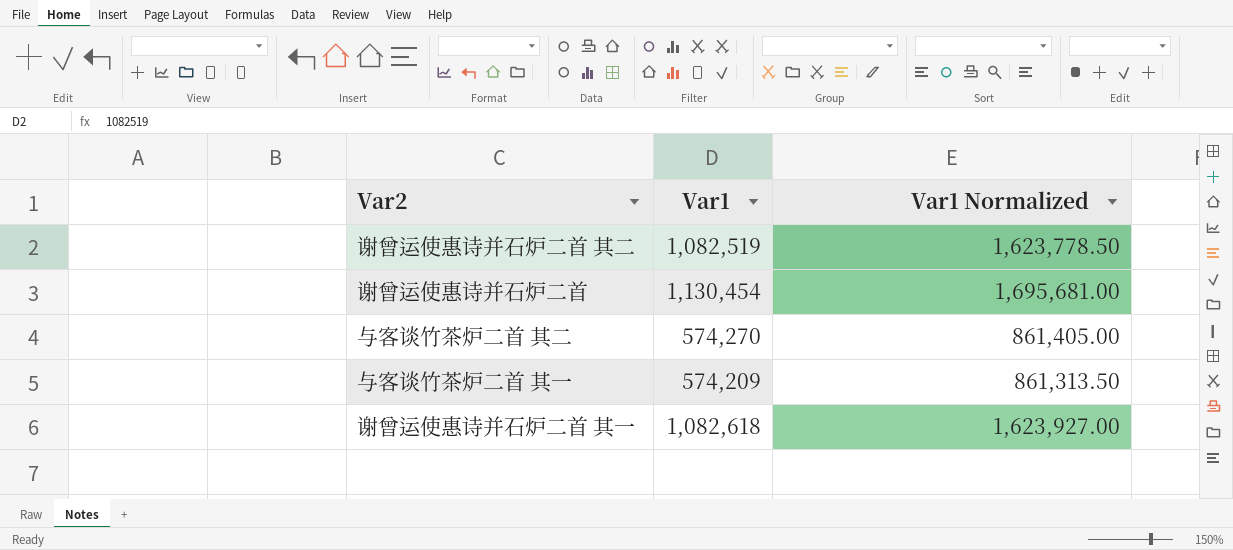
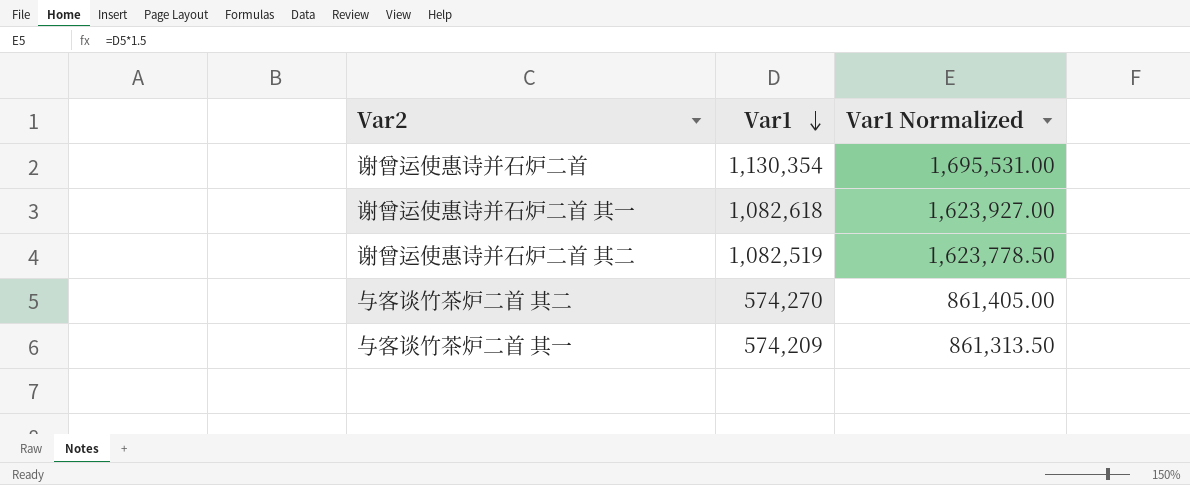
row order: none -> Var1 descending
谢曾运使惠诗并石炉二首 | Var1: 1,130,454 -> 1,130,354
谢曾运使惠诗并石炉二首 | Var1 Normalized: 1,695,681.00 -> 1,695,531.00

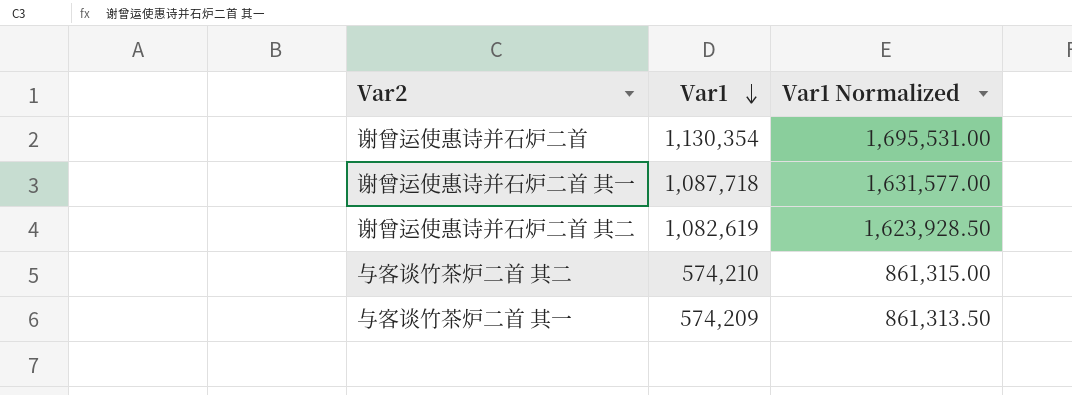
谢曾运使惠诗并石炉二首 其一 | Var1: 1,082,618 -> 1,087,718
谢曾运使惠诗并石炉二首 其一 | Var1 Normalized: 1,623,927.00 -> 1,631,577.00
谢曾运使惠诗并石炉二首 其二 | Var1: 1,082,519 -> 1,082,619
谢曾运使惠诗并石炉二首 其二 | Var1 Normalized: 1,623,778.50 -> 1,623,928.50
与客谈竹茶炉二首 其二 | Var1: 574,270 -> 574,210
与客谈竹茶炉二首 其二 | Var1 Normalized: 861,405.00 -> 861,315.00

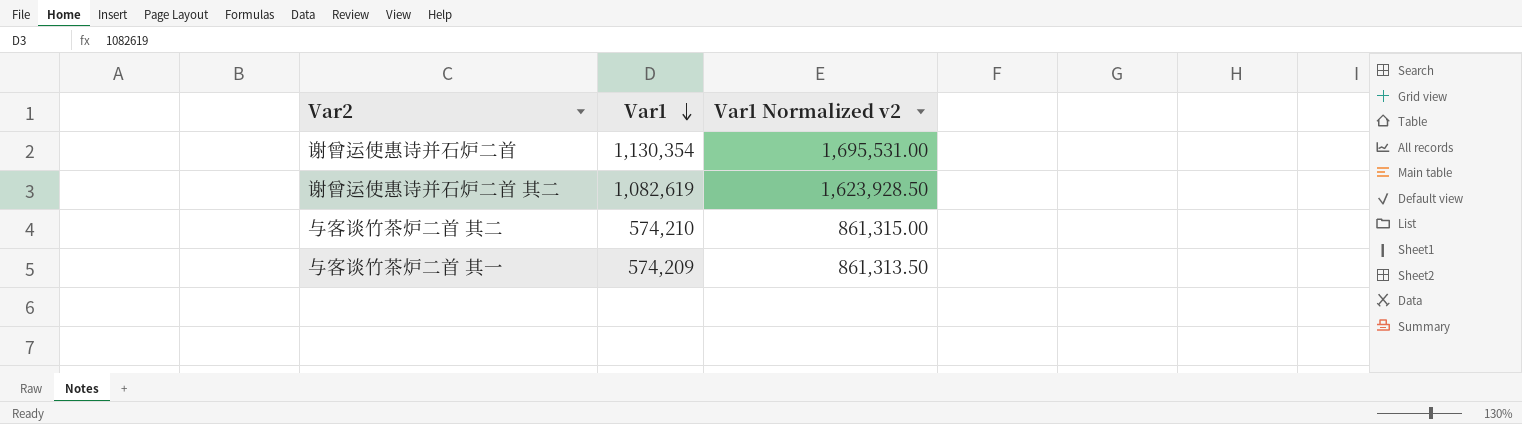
column name: Var1 Normalized -> Var1 Normalized v2
row 谢曾运使惠诗并石炉二首 其一: 1,087,718 | 1,631,577.00 -> none

